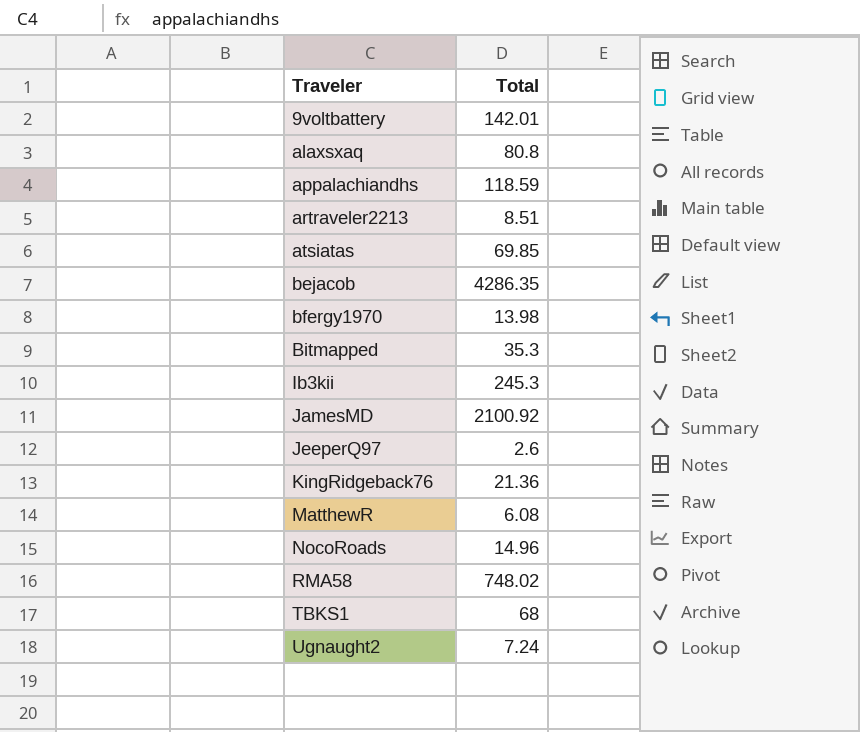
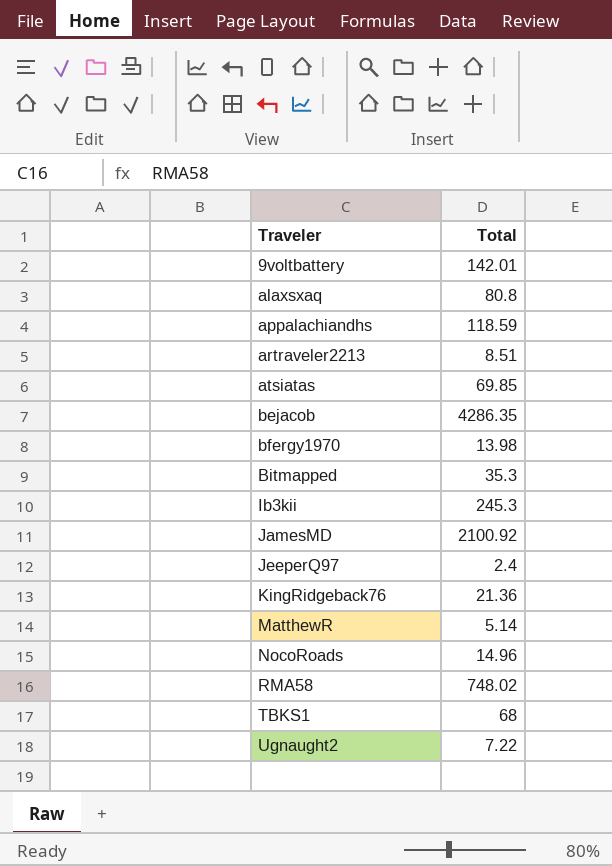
JeeperQ97 | Total: 2.6 -> 2.4
MatthewR | Total: 6.08 -> 5.14
Ugnaught2 | Total: 7.24 -> 7.22

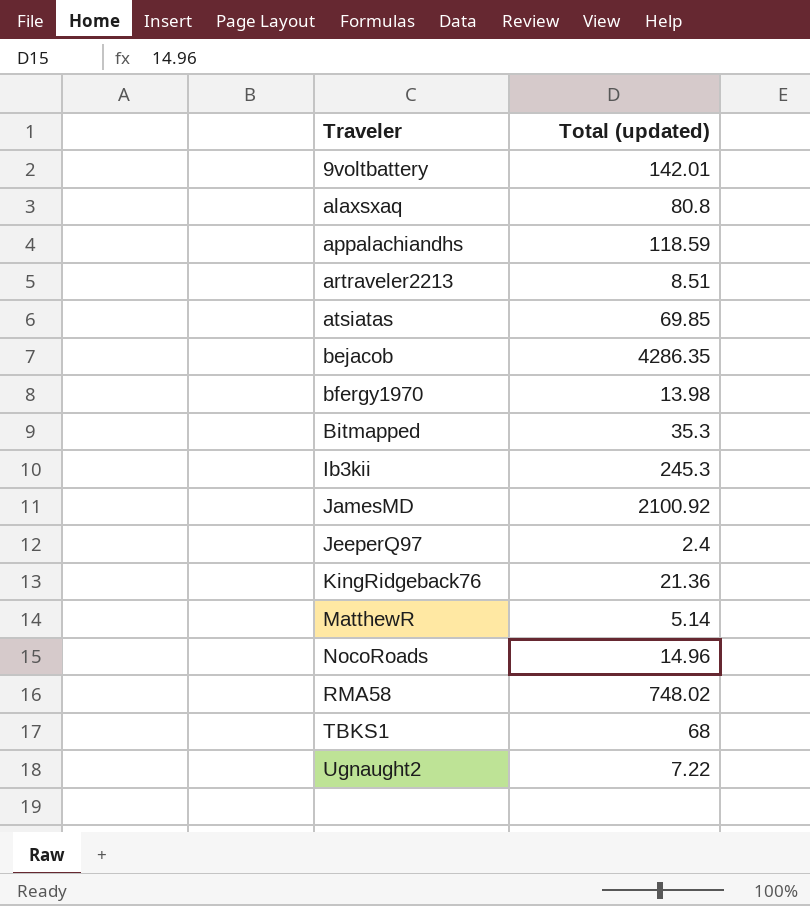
column name: Total -> Total (updated)

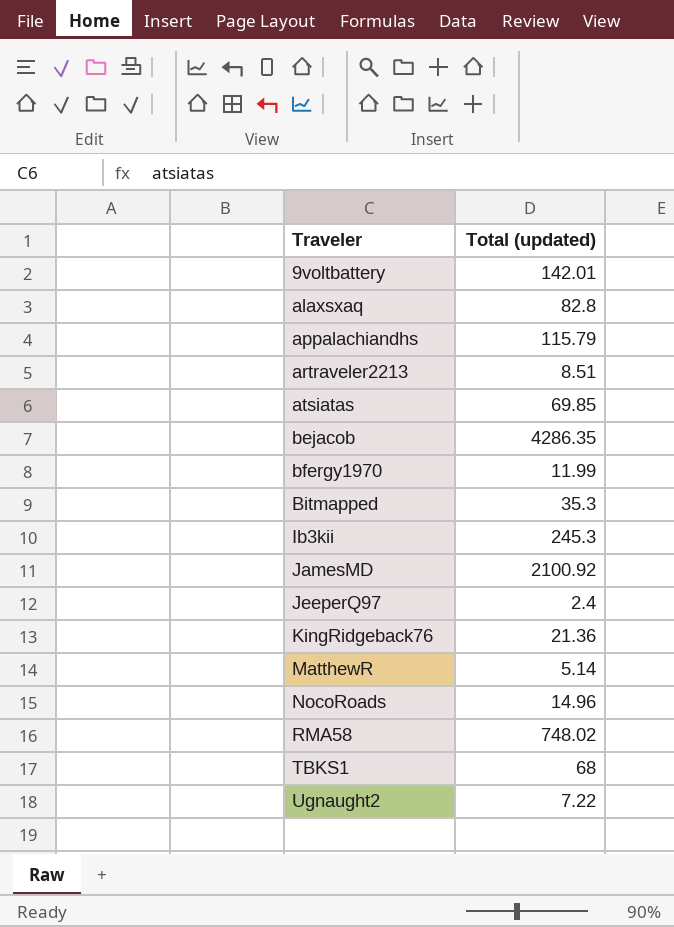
alaxsxaq | Total (updated): 80.8 -> 82.8
appalachiandhs | Total (updated): 118.59 -> 115.79
bfergy1970 | Total (updated): 13.98 -> 11.99

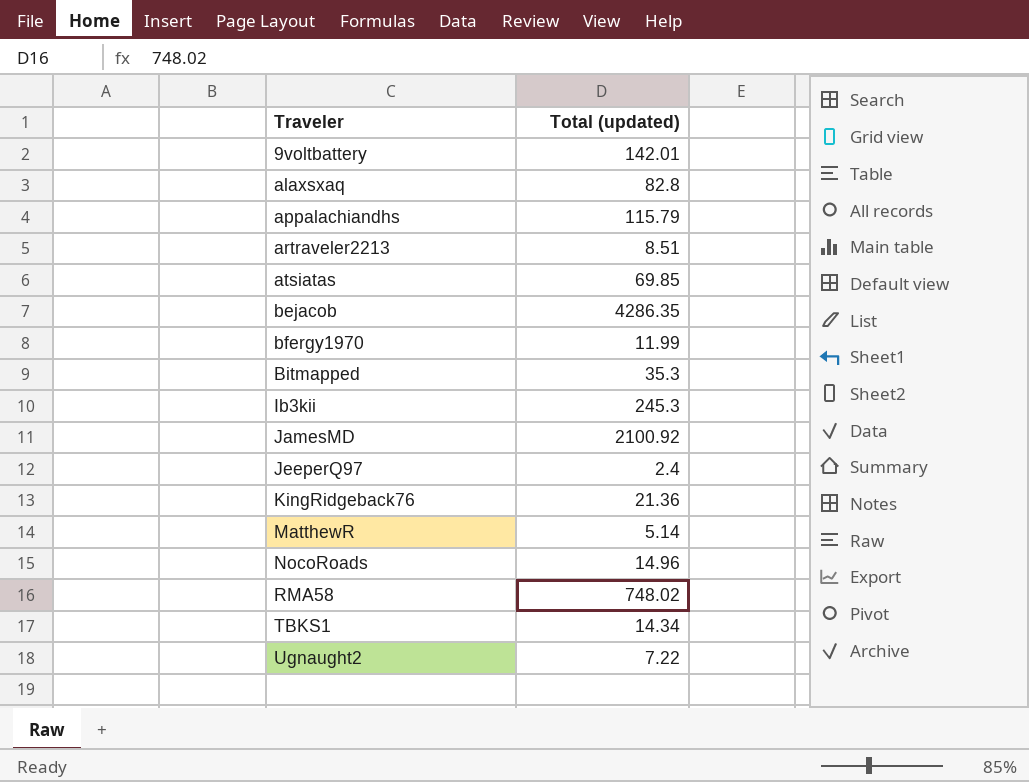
TBKS1 | Total (updated): 68 -> 14.34

